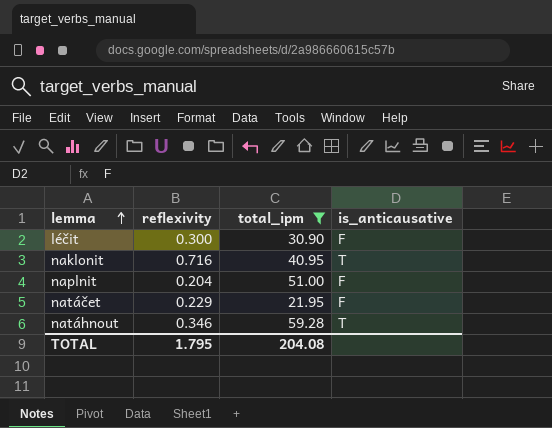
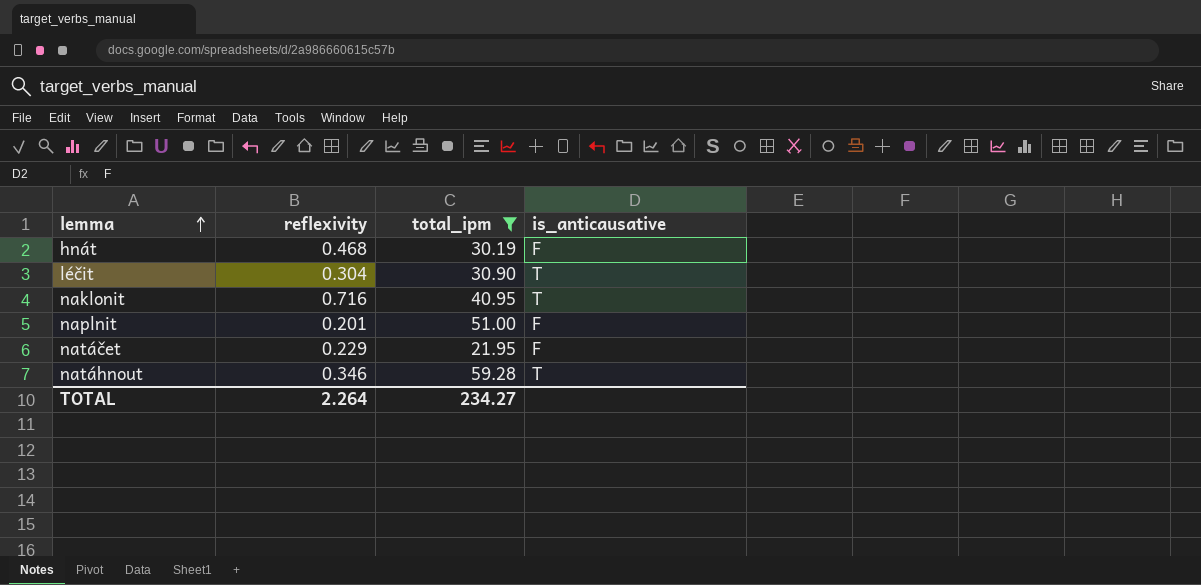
row hnát: none -> 0.468 | 30.19 | F
léčit | reflexivity: 0.300 -> 0.304
léčit | is_anticausative: F -> T
naplnit | reflexivity: 0.204 -> 0.201
TOTAL | reflexivity: 1.795 -> 2.264
TOTAL | total_ipm: 204.08 -> 234.27

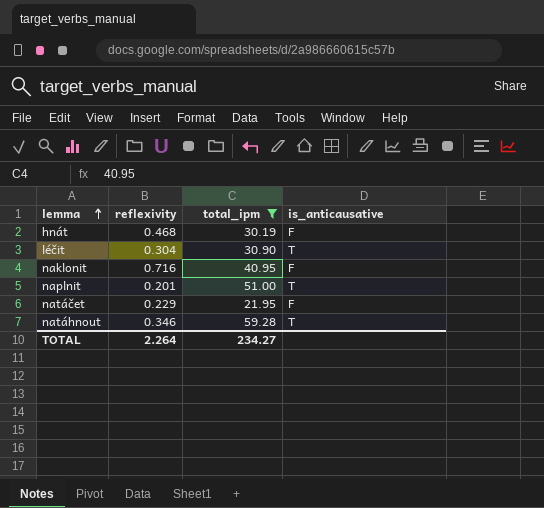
naklonit | is_anticausative: T -> F
naplnit | is_anticausative: F -> T

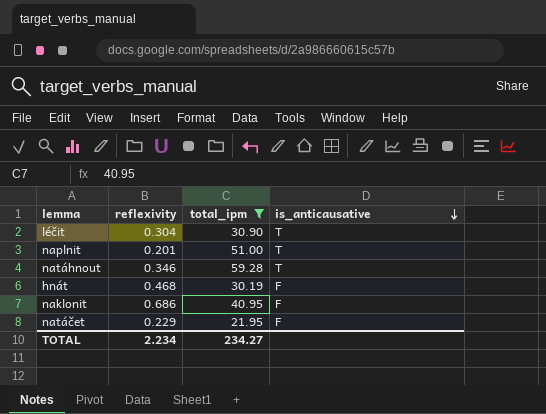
row order: lemma ascending -> is_anticausative descending
naklonit | reflexivity: 0.716 -> 0.686
TOTAL | reflexivity: 2.264 -> 2.234

